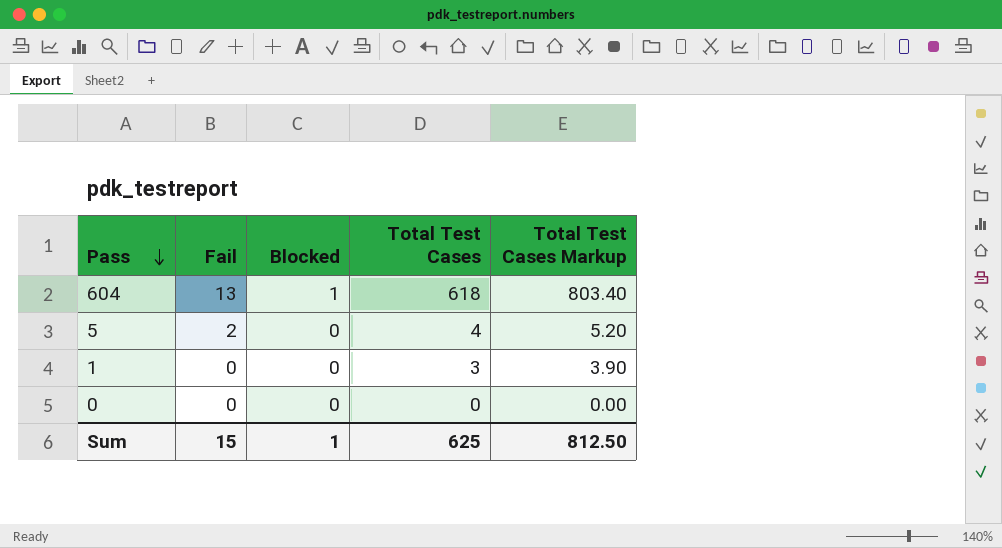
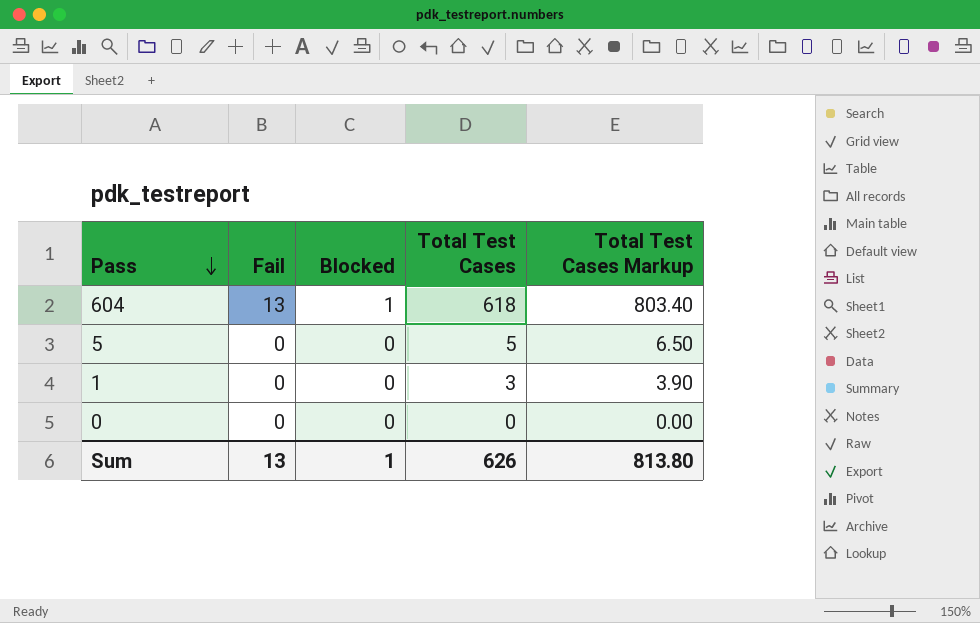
5 | Fail: 2 -> 0
5 | Total Test Cases: 4 -> 5
5 | Total Test Cases Markup: 5.20 -> 6.50
Sum | Fail: 15 -> 13
Sum | Total Test Cases: 625 -> 626
Sum | Total Test Cases Markup: 812.50 -> 813.80

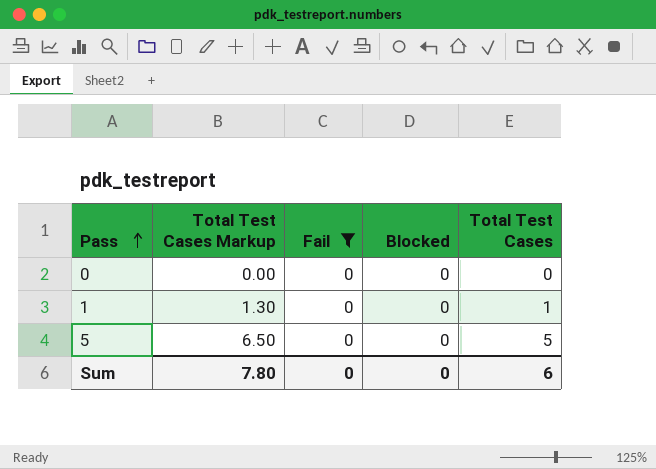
filter: none -> Fail = 0
row order: Pass descending -> Pass ascending
column Total Test Cases Markup | position: 5 -> 2
1 | Total Test Cases Markup: 3.90 -> 1.30
1 | Total Test Cases: 3 -> 1
Sum | Total Test Cases Markup: 813.80 -> 7.80
Sum | Fail: 13 -> 0
Sum | Blocked: 1 -> 0
Sum | Total Test Cases: 626 -> 6

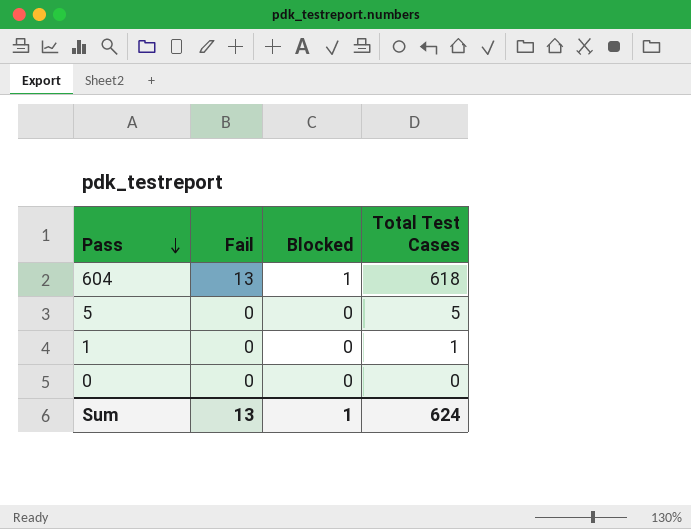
filter: Fail = 0 -> none
row order: Pass ascending -> Pass descending
column Total Test Cases Markup | formula: [Total Test Cases] * 1.3 -> none
Sum | Fail: 0 -> 13
Sum | Blocked: 0 -> 1
Sum | Total Test Cases: 6 -> 624

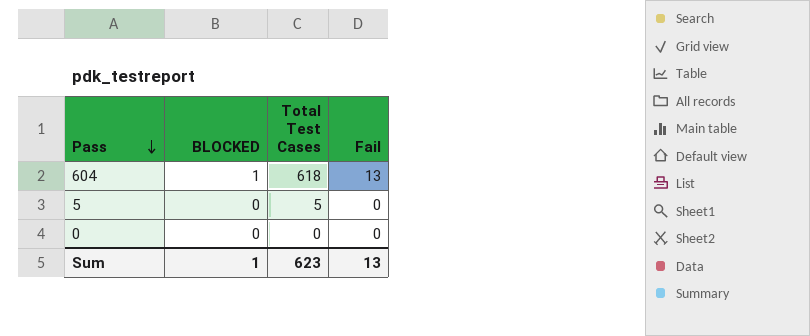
column name: Blocked -> BLOCKED
column Fail | position: 2 -> 4
row 1: 0 | 0 | 1 -> none
Sum | Total Test Cases: 624 -> 623

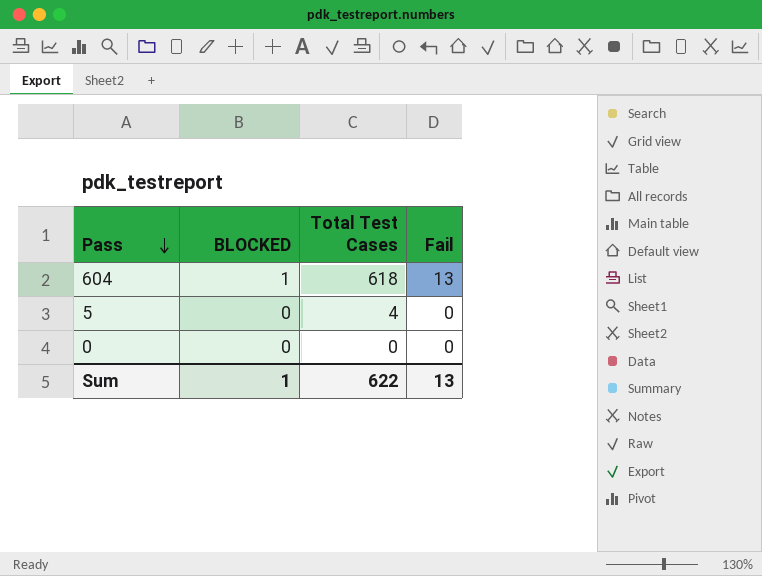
5 | Total Test Cases: 5 -> 4
Sum | Total Test Cases: 623 -> 622

